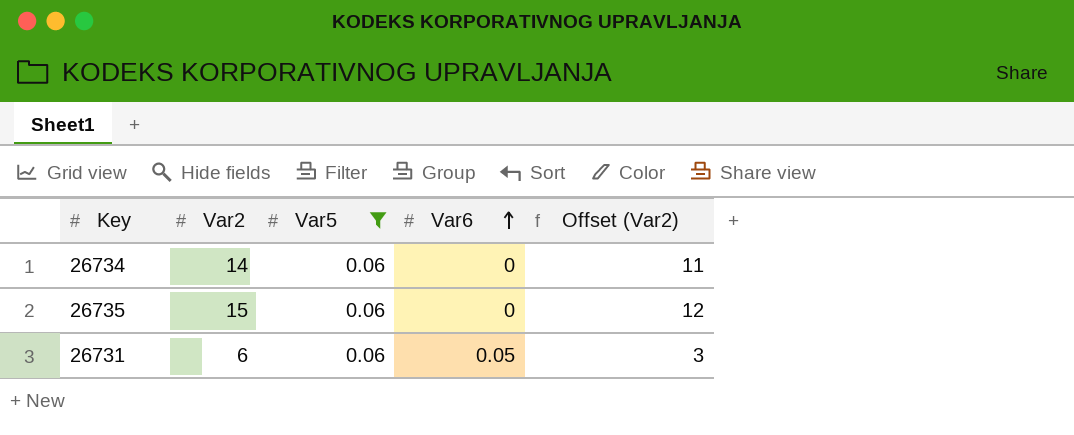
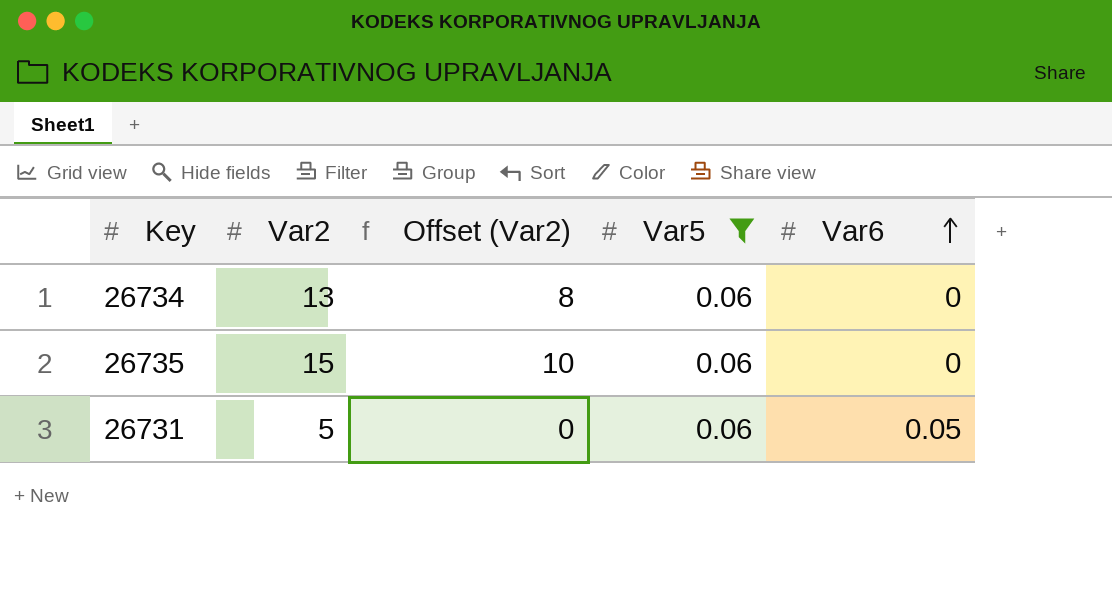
column Offset (Var2) | formula: [Var2] - 3 -> [Var2] - 5
column Offset (Var2) | position: 5 -> 3
26734 | Var2: 14 -> 13
26731 | Var2: 6 -> 5

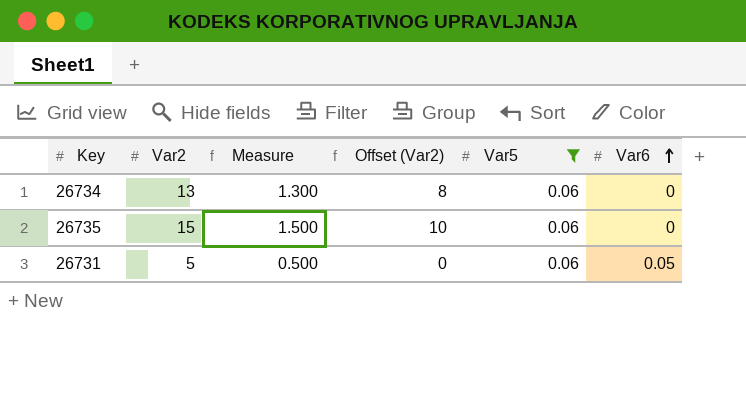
column Measure | formula: none -> [Var2] * 0.1

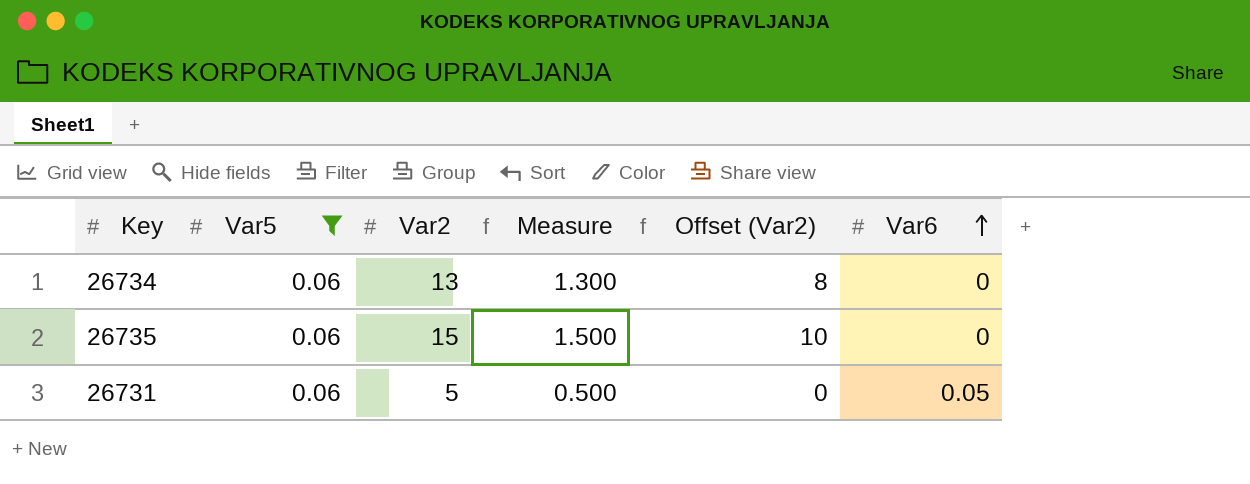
column Var5 | position: 5 -> 2

